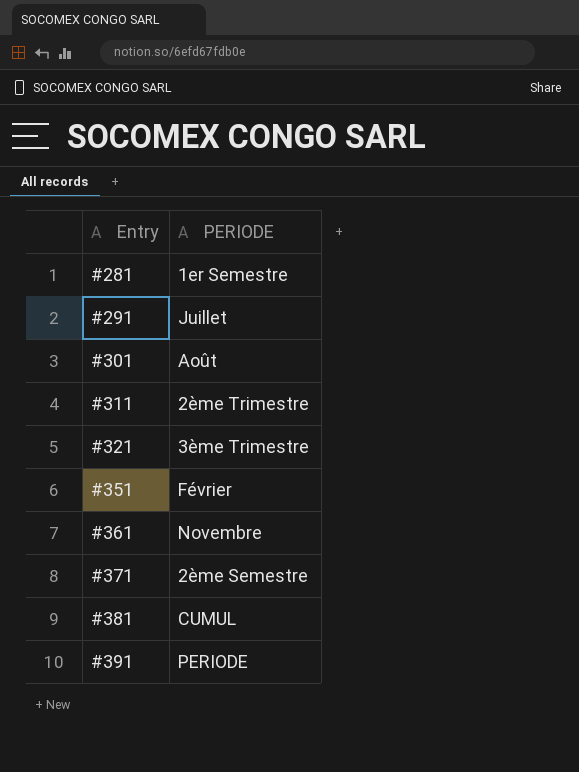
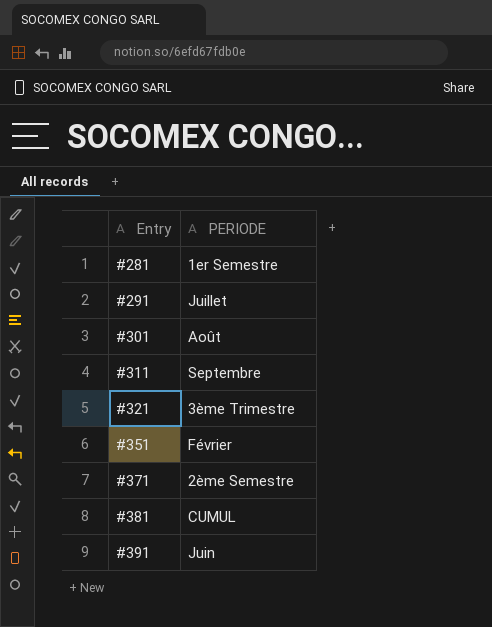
row #361: Novembre -> none
#311 | PERIODE: 2ème Trimestre -> Septembre
#391 | PERIODE: PERIODE -> Juin

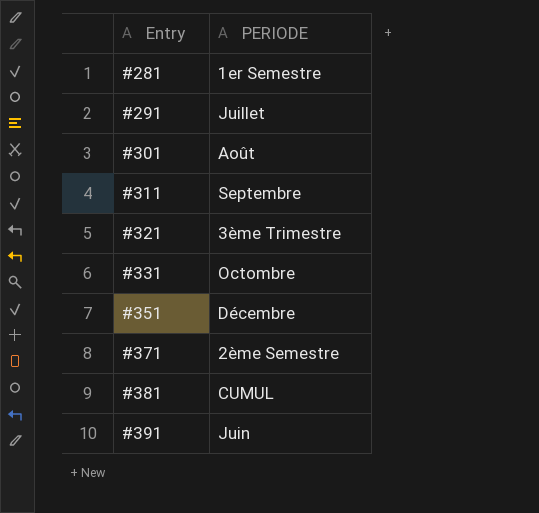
row #331: none -> Octombre
#351 | PERIODE: Février -> Décembre

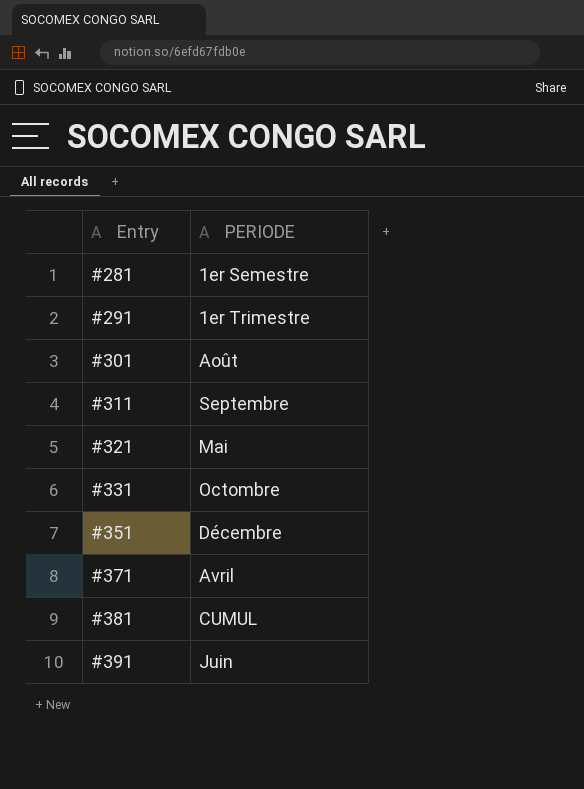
#291 | PERIODE: Juillet -> 1er Trimestre
#321 | PERIODE: 3ème Trimestre -> Mai
#371 | PERIODE: 2ème Semestre -> Avril

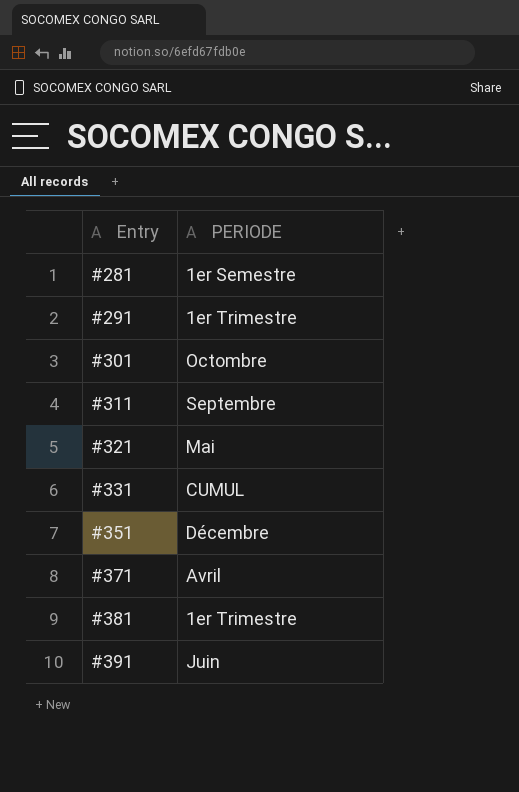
#301 | PERIODE: Août -> Octombre
#331 | PERIODE: Octombre -> CUMUL
#381 | PERIODE: CUMUL -> 1er Trimestre

